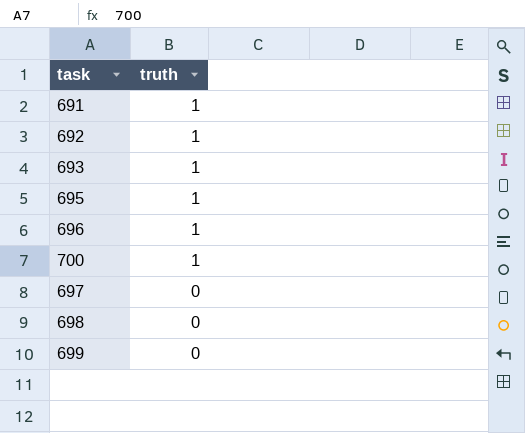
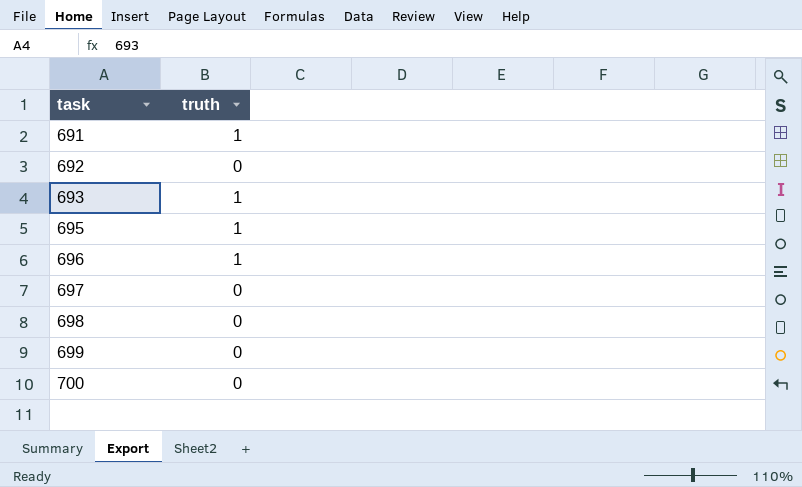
row order: truth descending -> task ascending
692 | truth: 1 -> 0
700 | truth: 1 -> 0

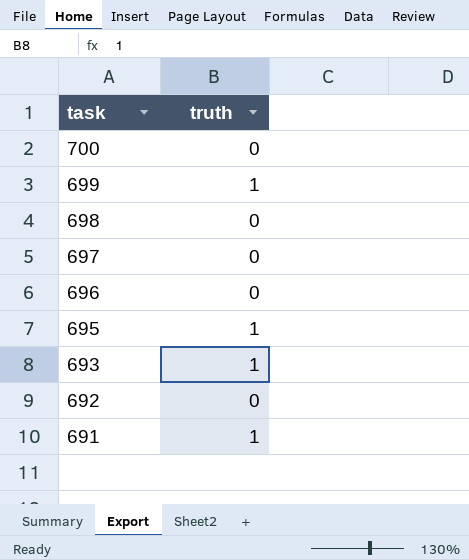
row order: task ascending -> task descending
699 | truth: 0 -> 1
696 | truth: 1 -> 0

